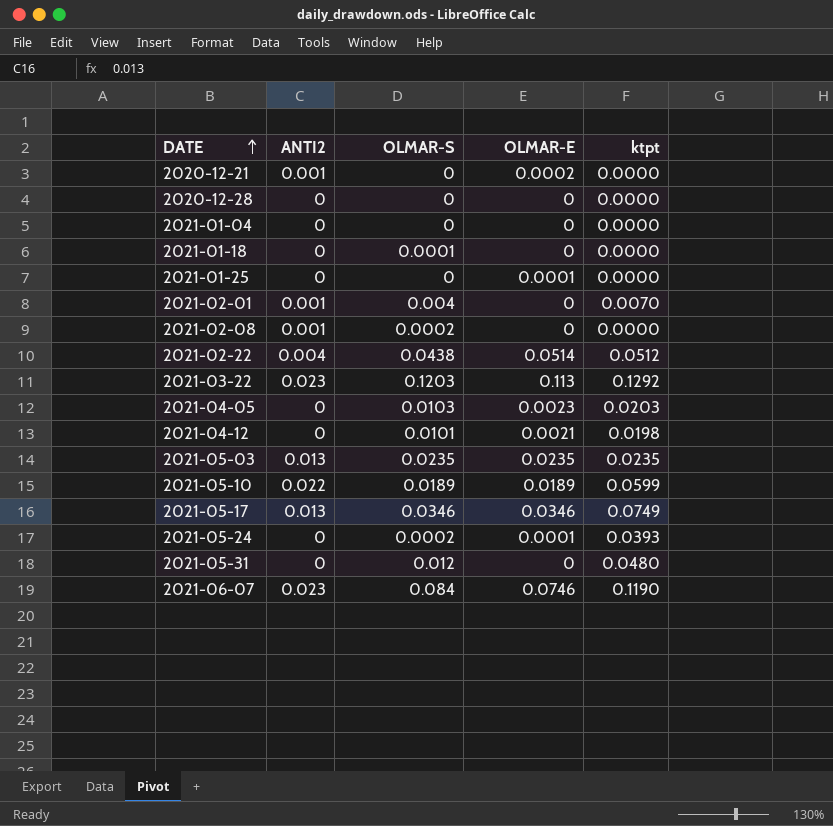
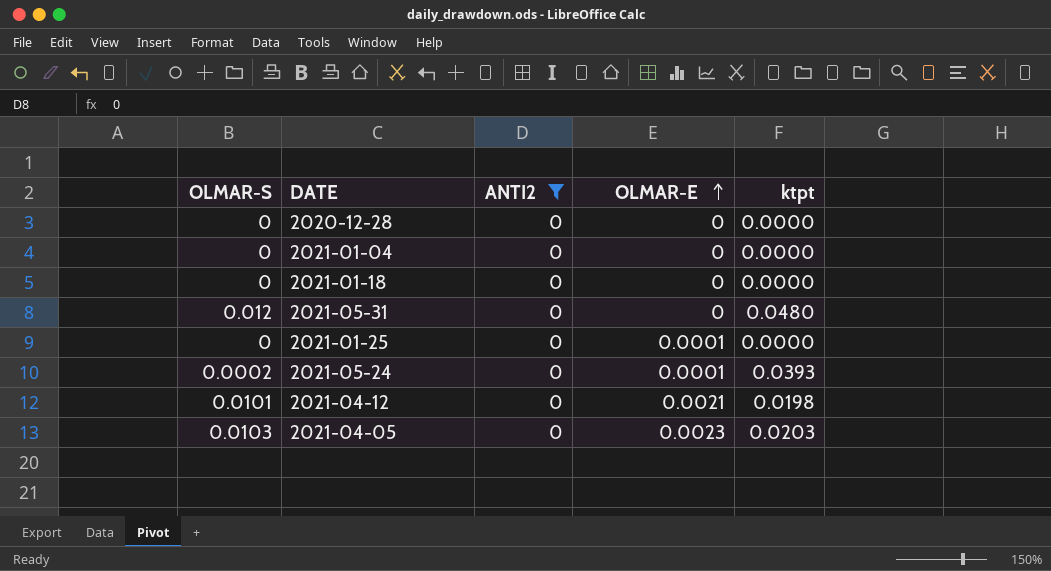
filter: none -> ANTI2 = 0
row order: DATE ascending -> OLMAR-E ascending
column OLMAR-S | position: 3 -> 1
2021-01-18 | OLMAR-S: 0.0001 -> 0

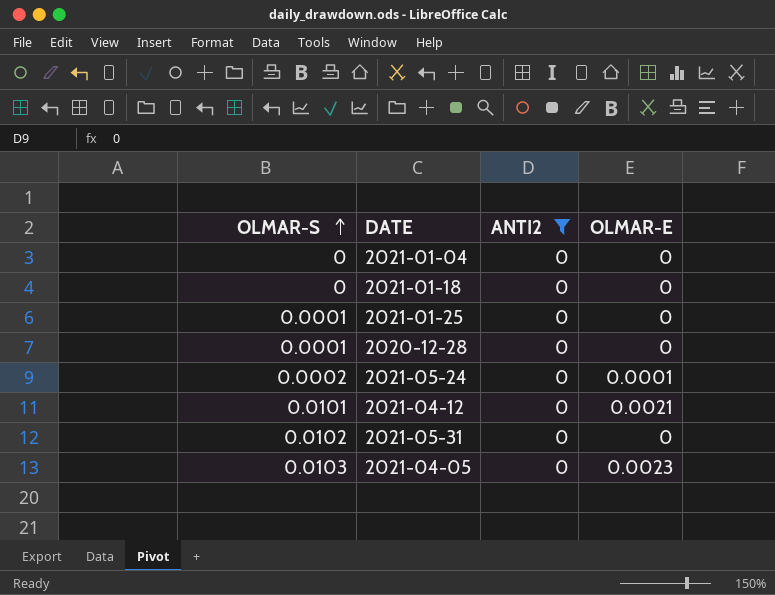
row order: OLMAR-E ascending -> OLMAR-S ascending
column ktpt | position: 5 -> none
2021-01-25 | OLMAR-S: 0 -> 0.0001
2021-01-25 | OLMAR-E: 0.0001 -> 0
2020-12-28 | OLMAR-S: 0 -> 0.0001
2021-05-31 | OLMAR-S: 0.012 -> 0.0102

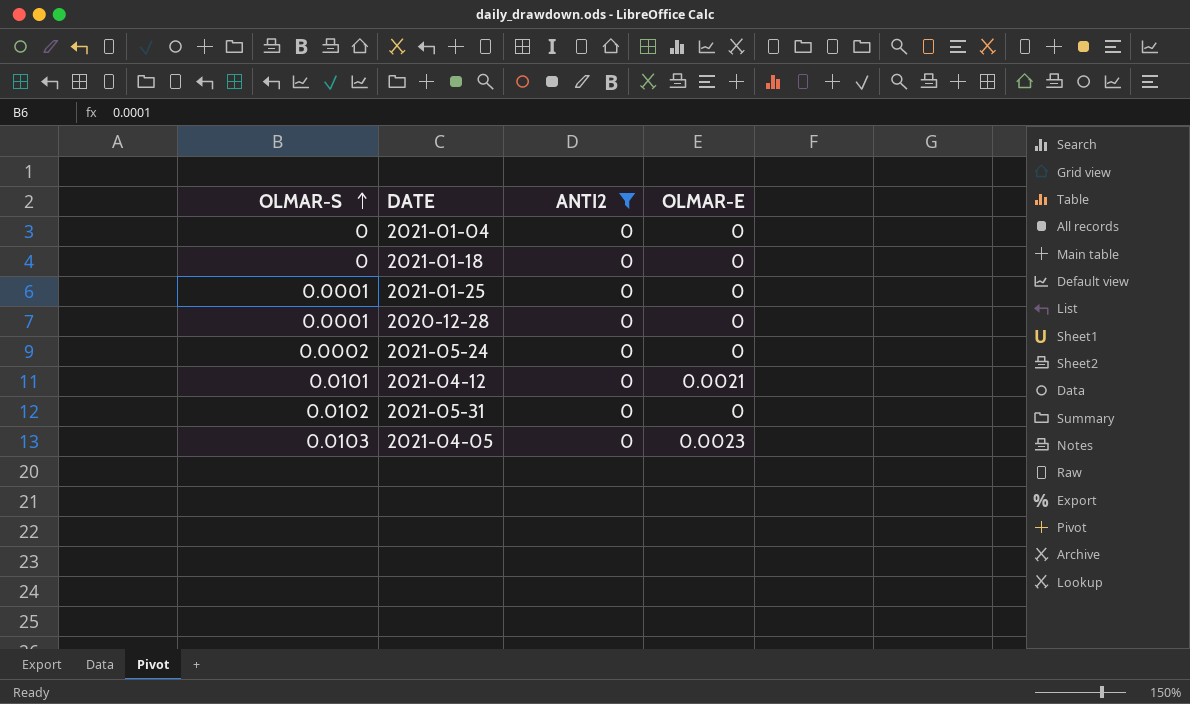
2021-05-24 | OLMAR-E: 0.0001 -> 0

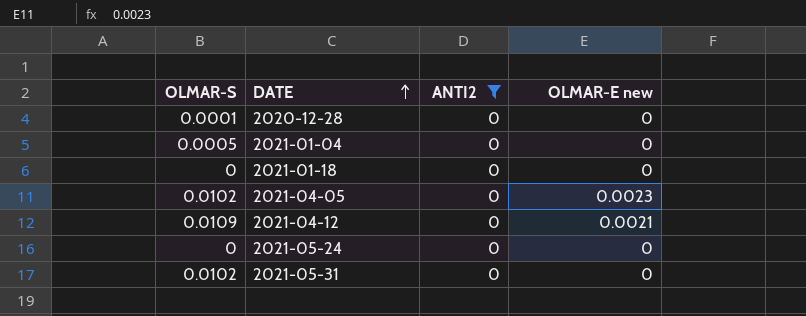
row order: OLMAR-S ascending -> DATE ascending
column name: OLMAR-E -> OLMAR-E new
row 2021-01-25: 0.0001 | 0 | 0 -> none
2021-01-04 | OLMAR-S: 0 -> 0.0005
2021-04-05 | OLMAR-S: 0.0103 -> 0.0102
2021-04-12 | OLMAR-S: 0.0101 -> 0.0109
2021-05-24 | OLMAR-S: 0.0002 -> 0

